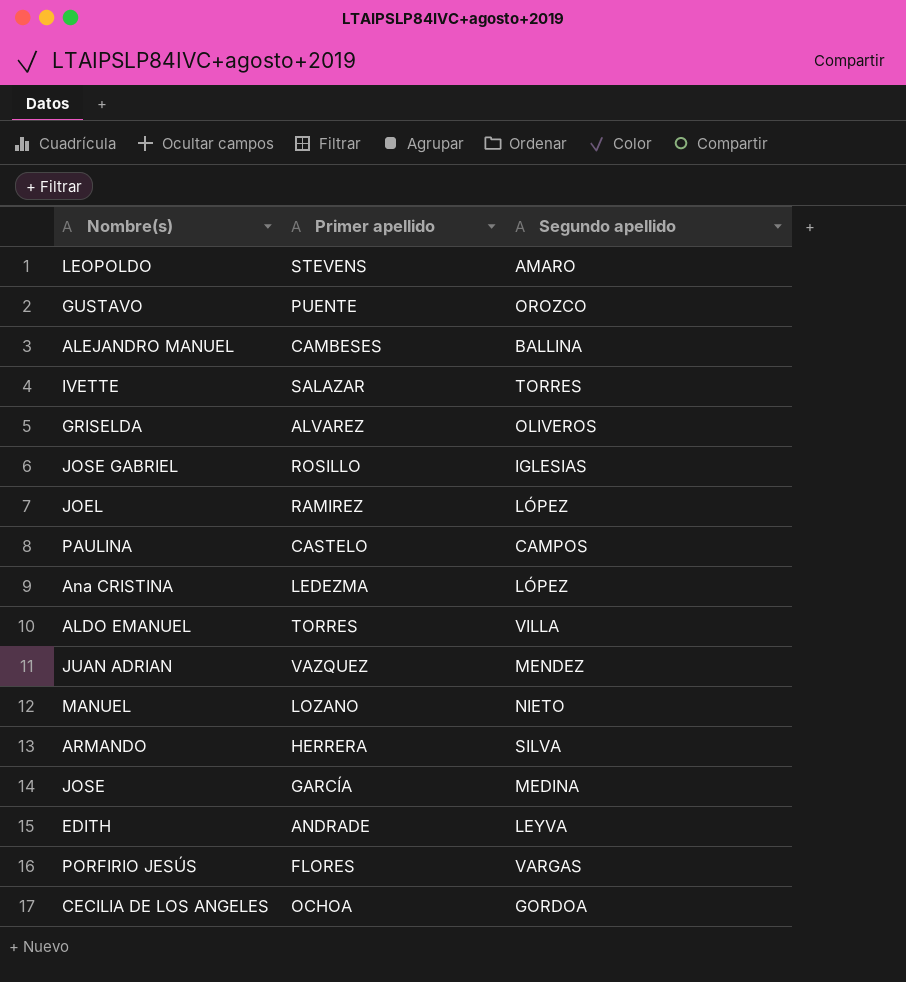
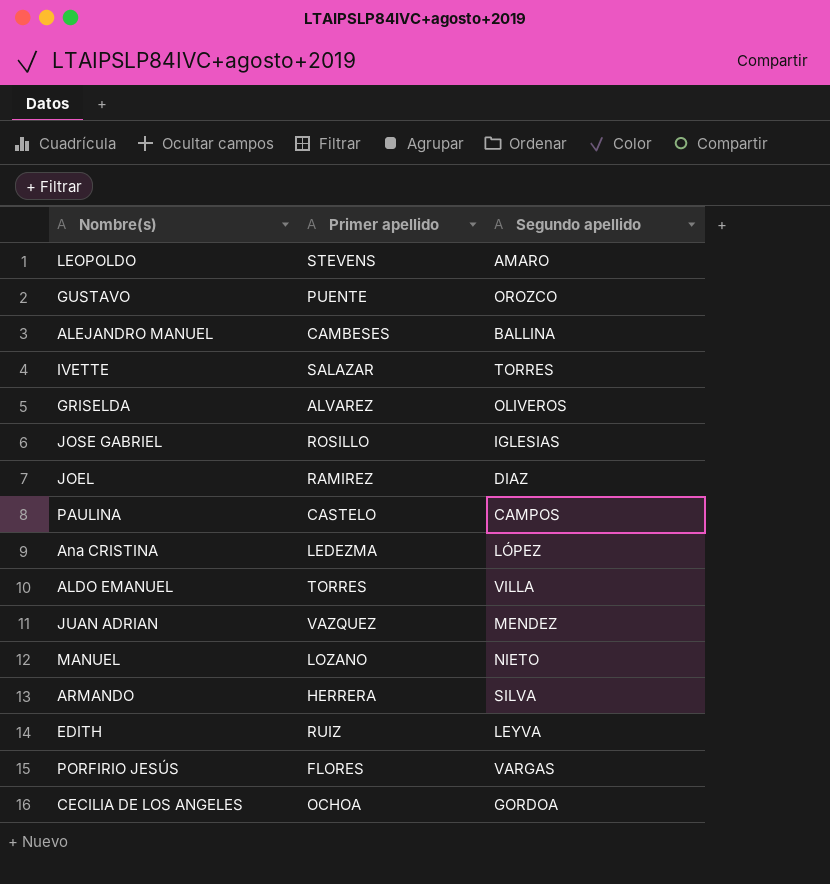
row JOSE: GARCÍA | MEDINA -> none
JOEL | Segundo apellido: LÓPEZ -> DIAZ
EDITH | Primer apellido: ANDRADE -> RUIZ

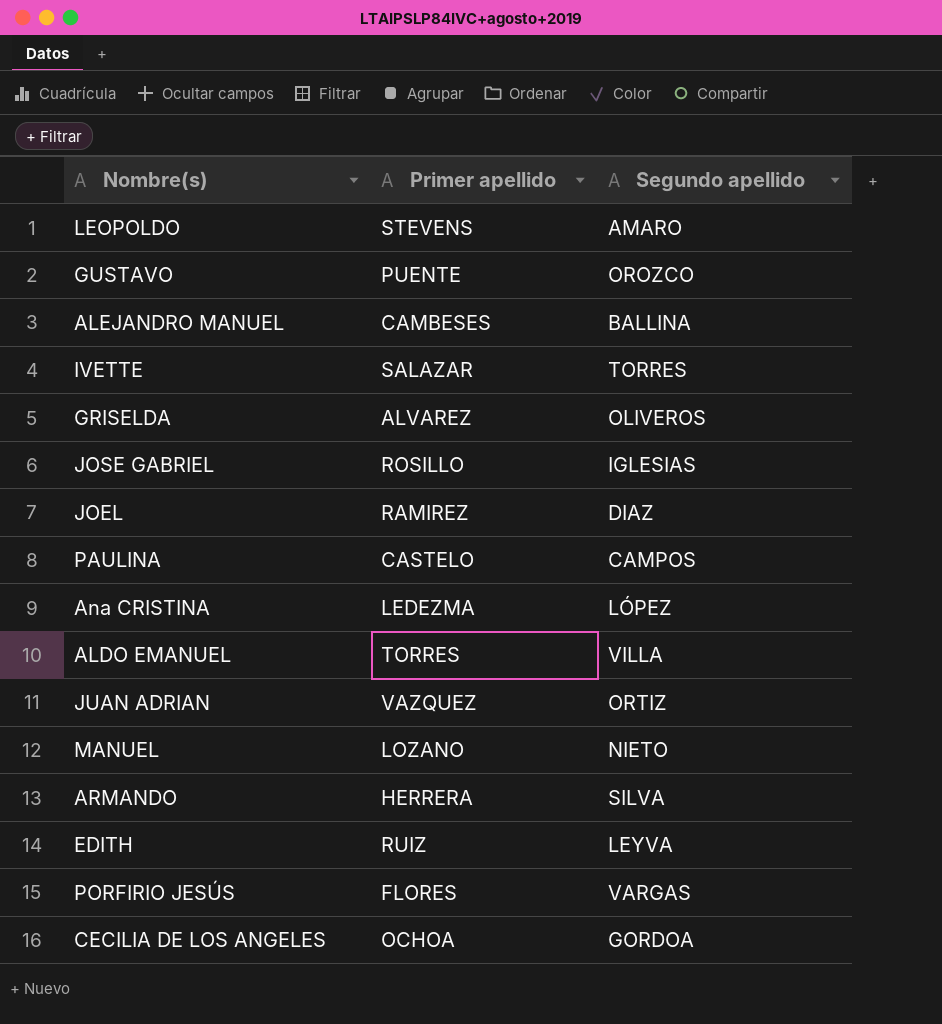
JUAN ADRIAN | Segundo apellido: MENDEZ -> ORTIZ

